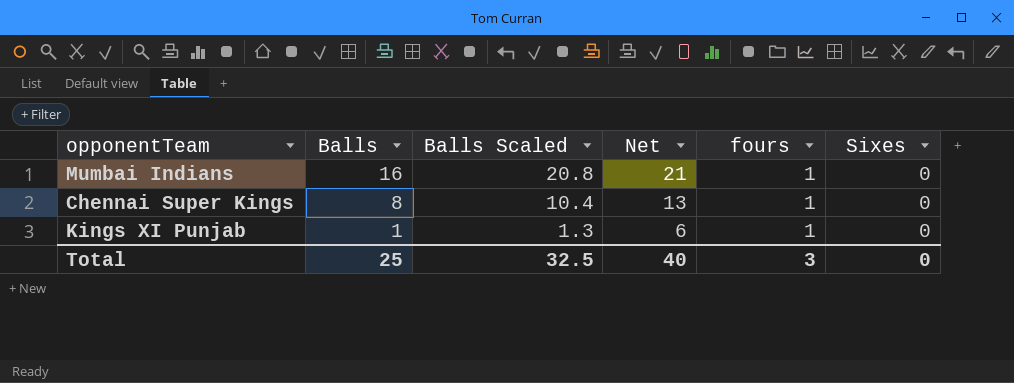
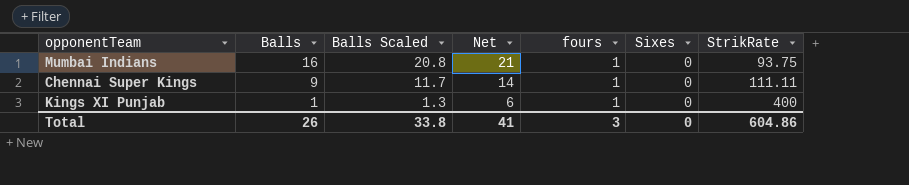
column StrikRate | position: none -> 7
Chennai Super Kings | Balls: 8 -> 9
Chennai Super Kings | Balls Scaled: 10.4 -> 11.7
Chennai Super Kings | Net: 13 -> 14
Total | Balls: 25 -> 26
Total | Balls Scaled: 32.5 -> 33.8
Total | Net: 40 -> 41

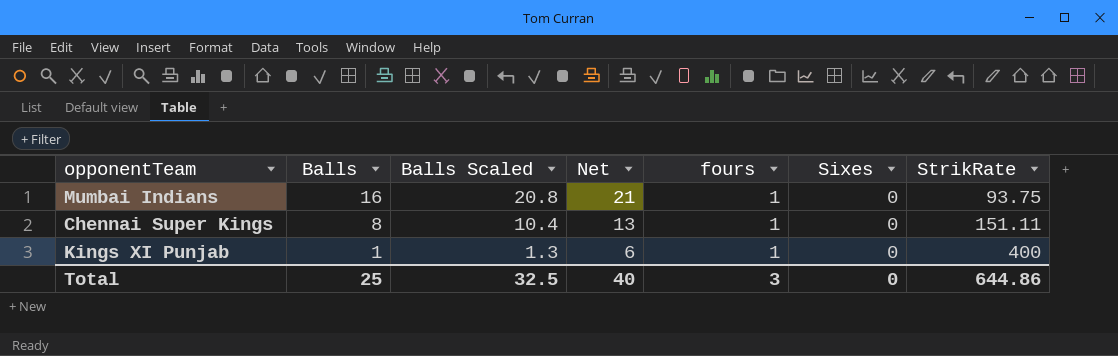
Chennai Super Kings | Balls: 9 -> 8
Chennai Super Kings | Balls Scaled: 11.7 -> 10.4
Chennai Super Kings | Net: 14 -> 13
Chennai Super Kings | StrikRate: 111.11 -> 151.11
Total | Balls: 26 -> 25
Total | Balls Scaled: 33.8 -> 32.5
Total | Net: 41 -> 40
Total | StrikRate: 604.86 -> 644.86

